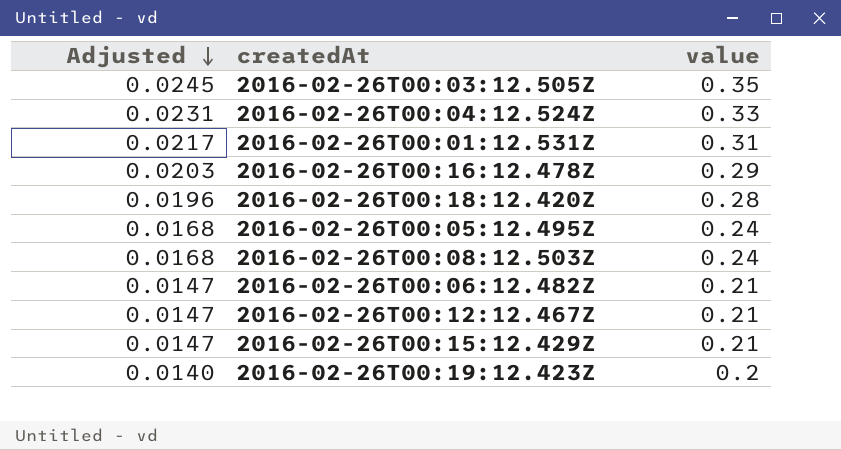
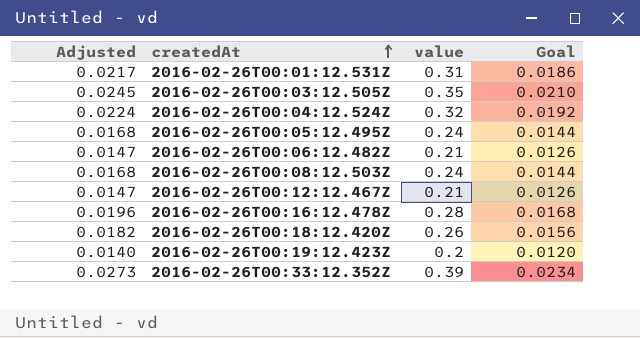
row order: Adjusted descending -> createdAt ascending
column Goal | formula: none -> [value] * 0.06
row 2016-02-26T00:15:12.429Z: 0.0147 | 0.21 -> none
2016-02-26T00:04:12.524Z | Adjusted: 0.0231 -> 0.0224
2016-02-26T00:04:12.524Z | value: 0.33 -> 0.32
2016-02-26T00:16:12.478Z | Adjusted: 0.0203 -> 0.0196
2016-02-26T00:16:12.478Z | value: 0.29 -> 0.28
2016-02-26T00:18:12.420Z | Adjusted: 0.0196 -> 0.0182
2016-02-26T00:18:12.420Z | value: 0.28 -> 0.26
row 2016-02-26T00:33:12.352Z: none -> 0.0273 | 0.39 | 0.0234

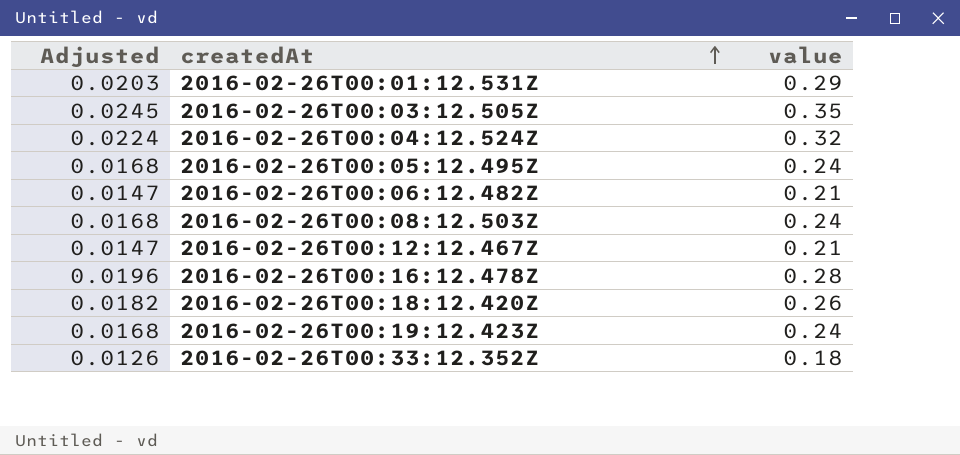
column Goal | formula: [value] * 0.06 -> none
2016-02-26T00:01:12.531Z | Adjusted: 0.0217 -> 0.0203
2016-02-26T00:01:12.531Z | value: 0.31 -> 0.29
2016-02-26T00:19:12.423Z | Adjusted: 0.0140 -> 0.0168
2016-02-26T00:19:12.423Z | value: 0.2 -> 0.24
2016-02-26T00:33:12.352Z | Adjusted: 0.0273 -> 0.0126
2016-02-26T00:33:12.352Z | value: 0.39 -> 0.18

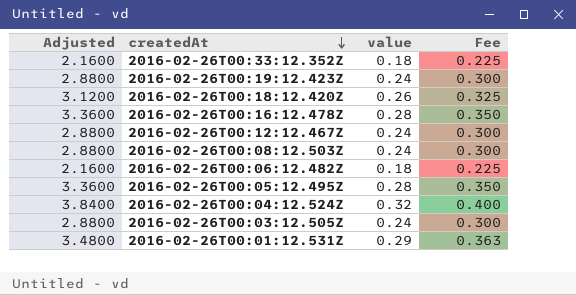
row order: createdAt ascending -> createdAt descending
column Adjusted | formula: [value] * 0.07 -> [value] * 12
column Fee | formula: none -> [value] * 1.25
2016-02-26T00:12:12.467Z | value: 0.21 -> 0.24
2016-02-26T00:06:12.482Z | value: 0.21 -> 0.18
2016-02-26T00:05:12.495Z | value: 0.24 -> 0.28
2016-02-26T00:03:12.505Z | value: 0.35 -> 0.24

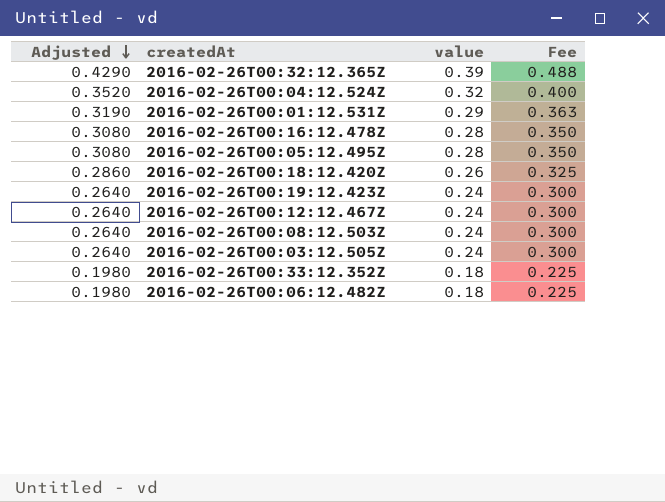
row order: createdAt descending -> Adjusted descending
column Adjusted | formula: [value] * 12 -> [value] * 1.1
row 2016-02-26T00:32:12.365Z: none -> 0.4290 | 0.39 | 0.488

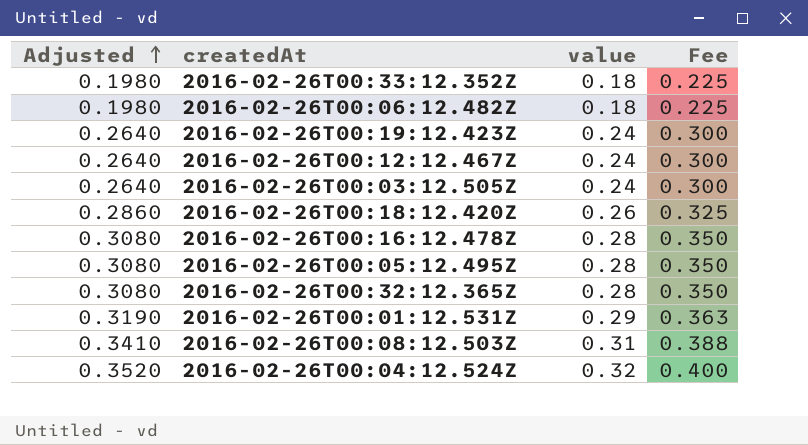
row order: Adjusted descending -> Adjusted ascending
2016-02-26T00:32:12.365Z | Adjusted: 0.4290 -> 0.3080
2016-02-26T00:32:12.365Z | value: 0.39 -> 0.28
2016-02-26T00:32:12.365Z | Fee: 0.488 -> 0.350
2016-02-26T00:08:12.503Z | Adjusted: 0.2640 -> 0.3410
2016-02-26T00:08:12.503Z | value: 0.24 -> 0.31
2016-02-26T00:08:12.503Z | Fee: 0.300 -> 0.388

